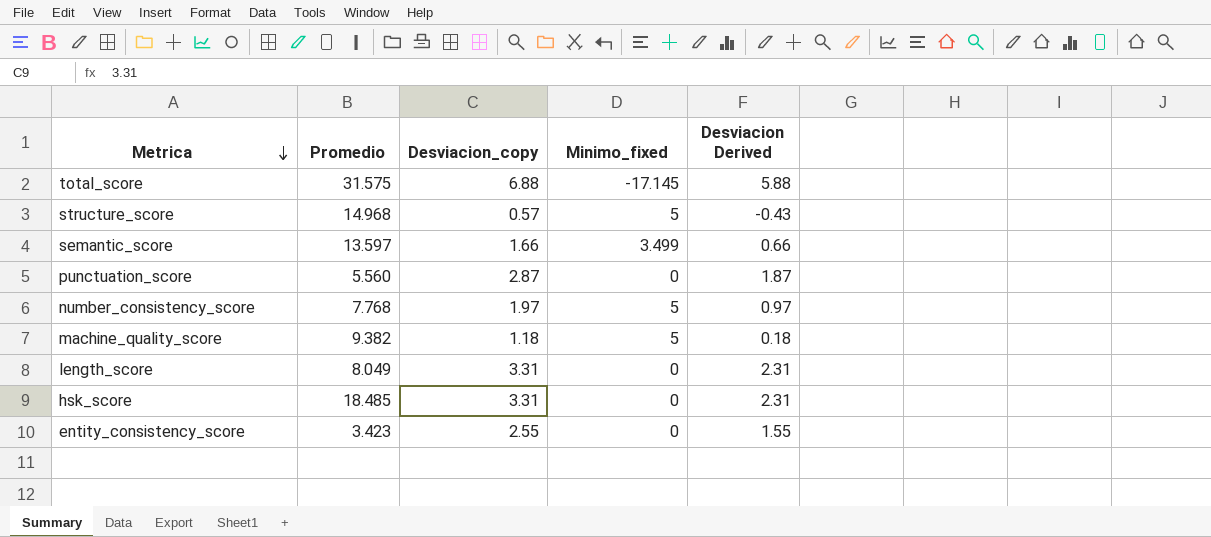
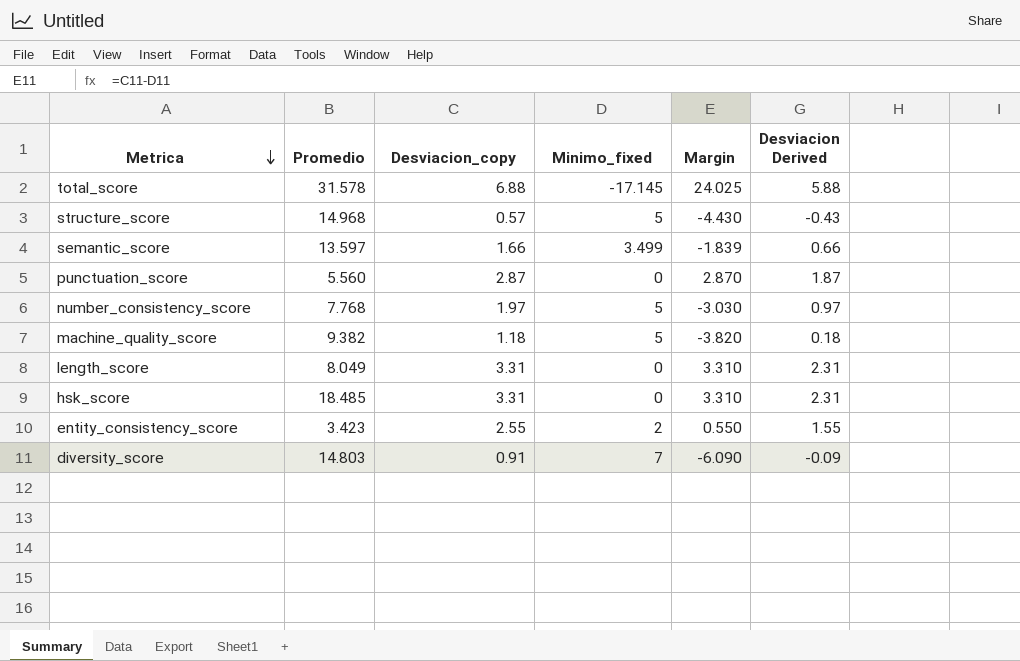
column Margin | formula: none -> [Desviacion_copy] - [Minimo_fixed]
total_score | Promedio: 31.575 -> 31.578
entity_consistency_score | Minimo_fixed: 0 -> 2
row diversity_score: none -> 14.803 | 0.91 | 7 | -6.090 | -0.09

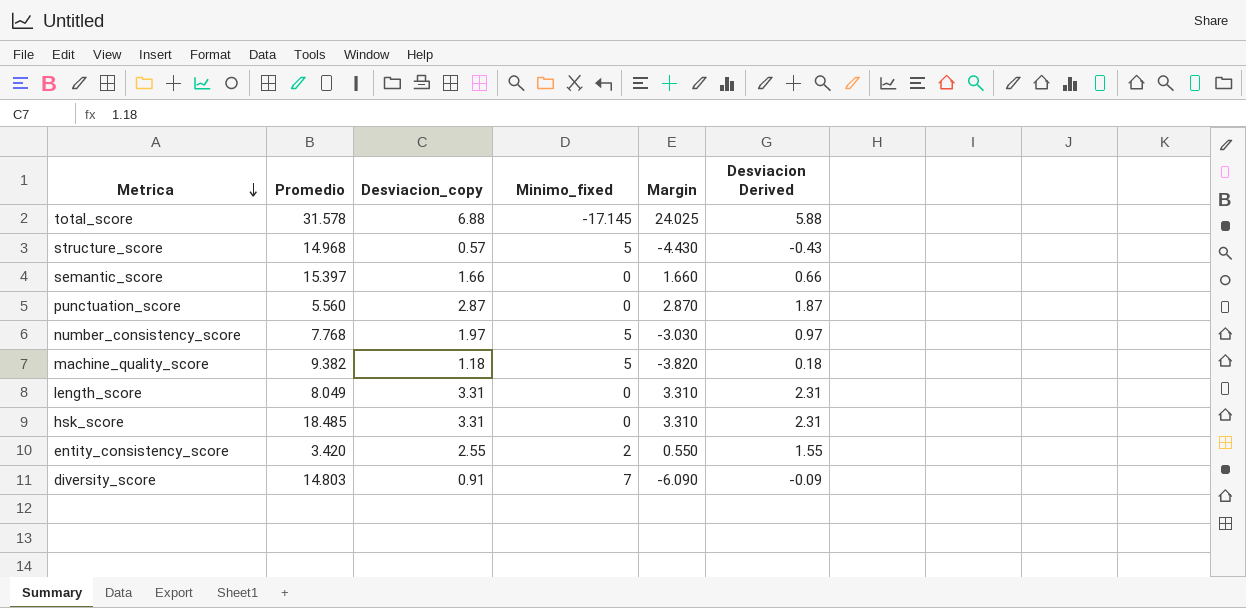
semantic_score | Promedio: 13.597 -> 15.397
semantic_score | Minimo_fixed: 3.499 -> 0
semantic_score | Margin: -1.839 -> 1.660
entity_consistency_score | Promedio: 3.423 -> 3.420

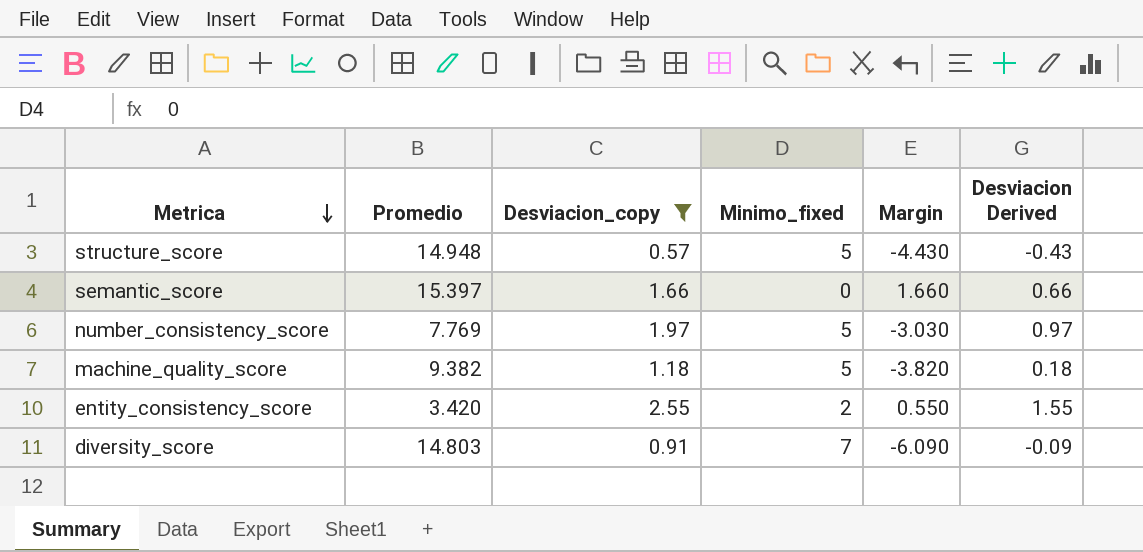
filter: none -> Desviacion_copy <= 2.55
structure_score | Promedio: 14.968 -> 14.948
number_consistency_score | Promedio: 7.768 -> 7.769

